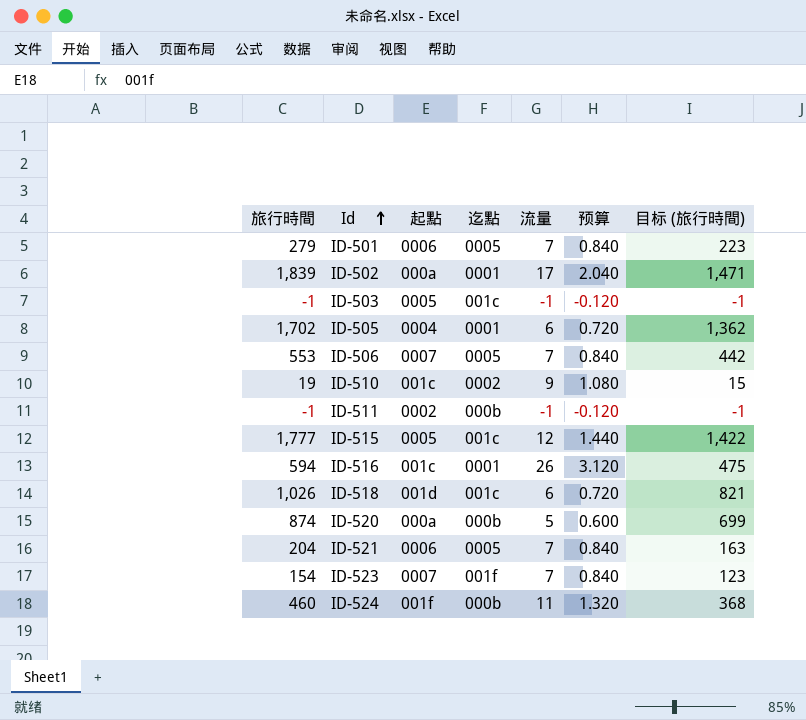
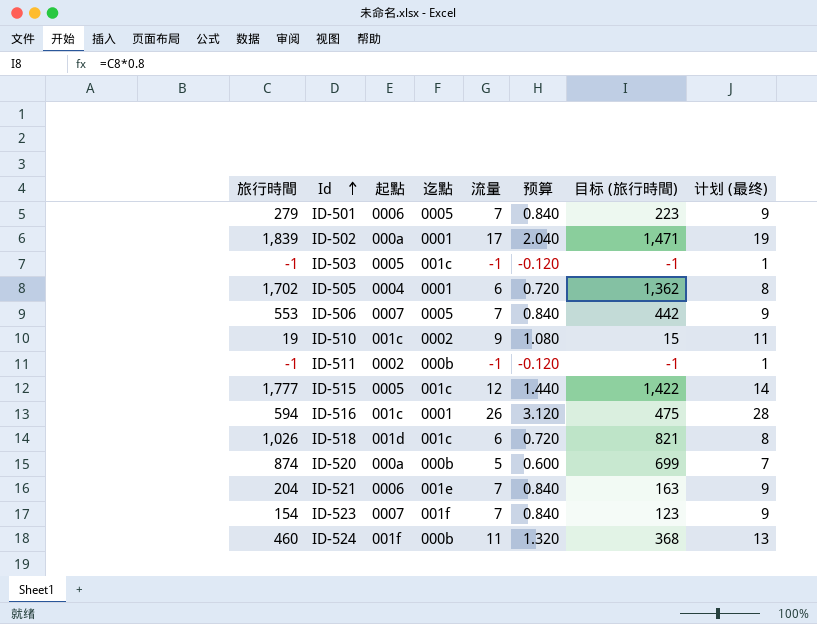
column 计划 (最终) | formula: none -> [流量] + 2
ID-521 | 迄點: 0005 -> 001e

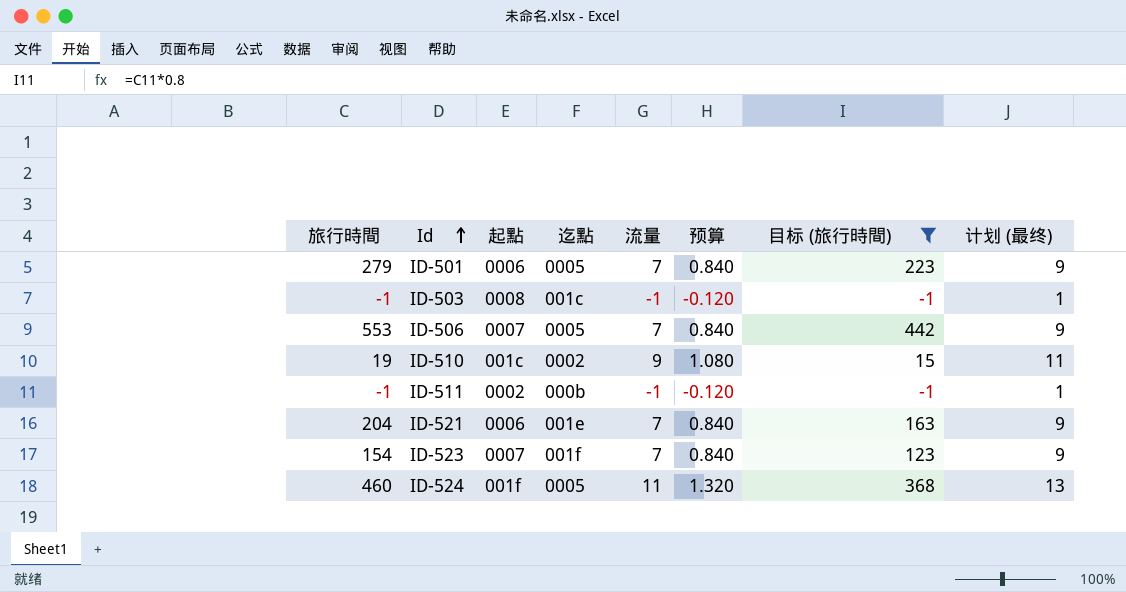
filter: none -> 目标 (旅行時間) <= 442
ID-503 | 起點: 0005 -> 0008
ID-524 | 迄點: 000b -> 0005

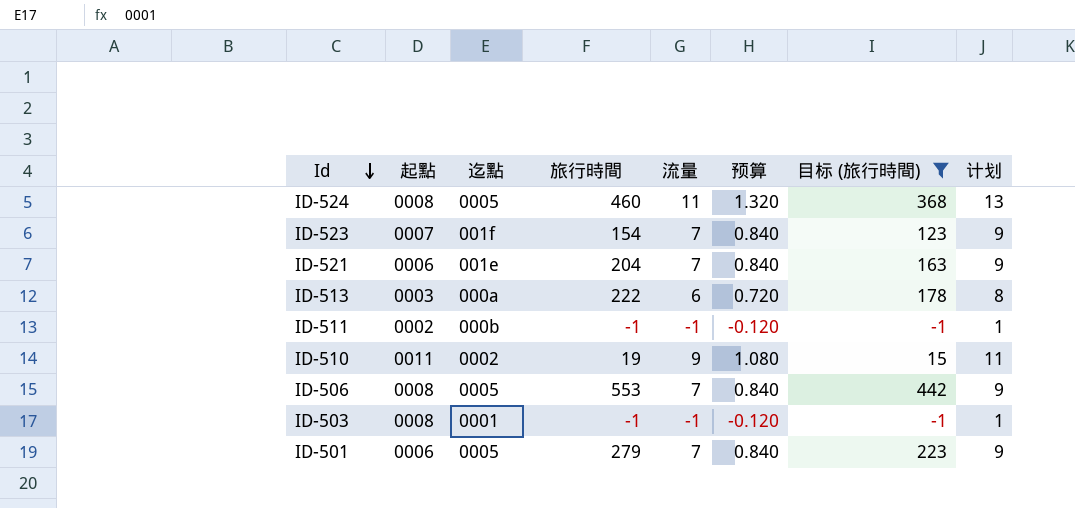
row order: Id ascending -> Id descending
column 旅行時間 | position: 1 -> 4
column name: 计划 (最终) -> 计划
ID-524 | 起點: 001f -> 0008
row ID-513: none -> 0003 | 000a | 222 | 6 | 0.720 | 178 | 8
ID-510 | 起點: 001c -> 0011
ID-506 | 起點: 0007 -> 0008
ID-503 | 迄點: 001c -> 0001

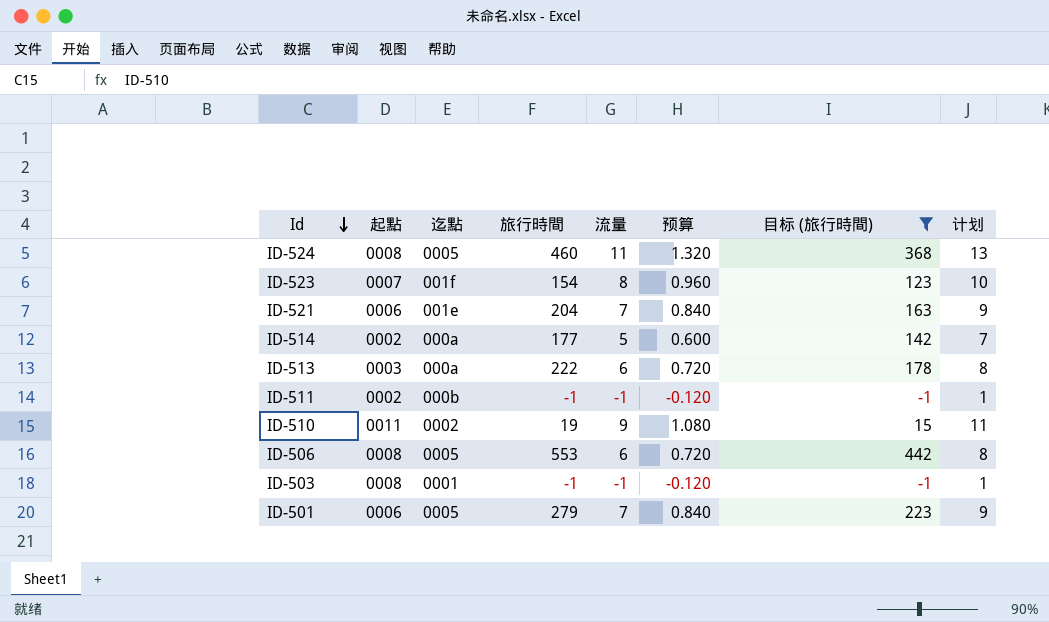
ID-523 | 流量: 7 -> 8
ID-523 | 预算: 0.840 -> 0.960
ID-523 | 计划: 9 -> 10
row ID-514: none -> 0002 | 000a | 177 | 5 | 0.600 | 142 | 7
ID-506 | 流量: 7 -> 6
ID-506 | 预算: 0.840 -> 0.720
ID-506 | 计划: 9 -> 8

